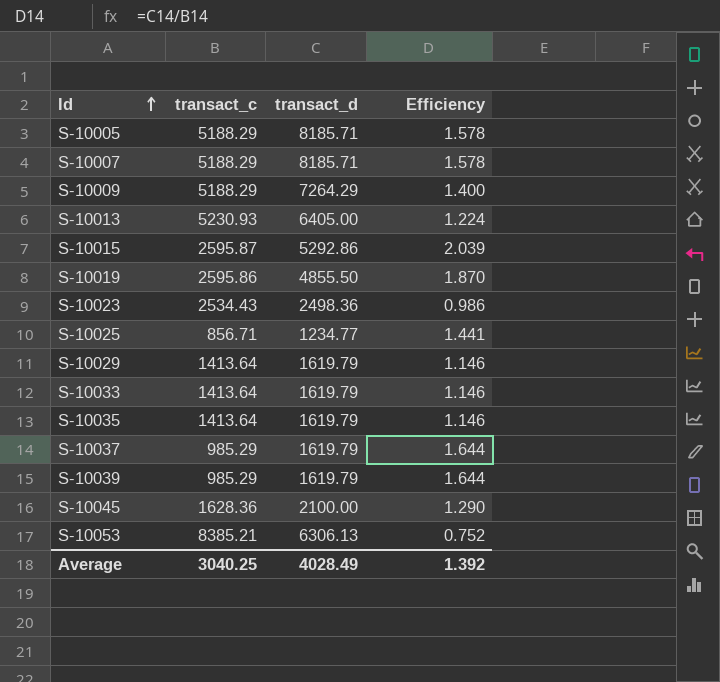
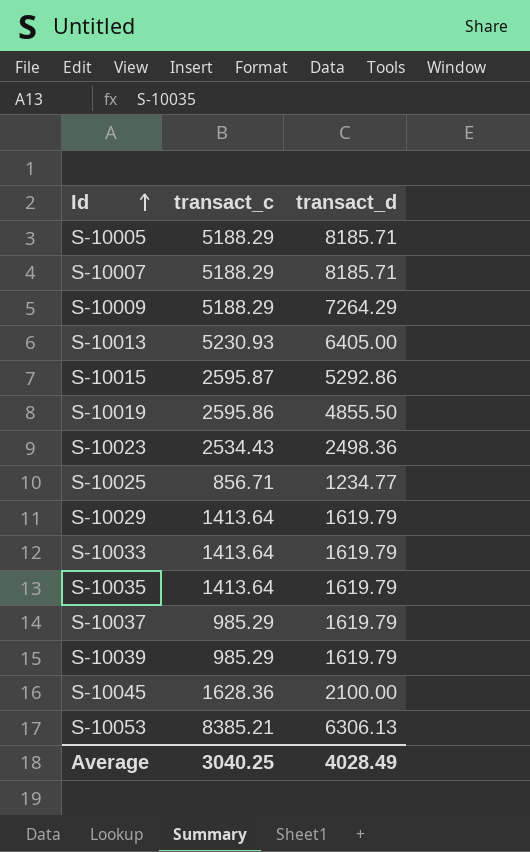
column Efficiency | formula: [transact_d] / [transact_c] -> none

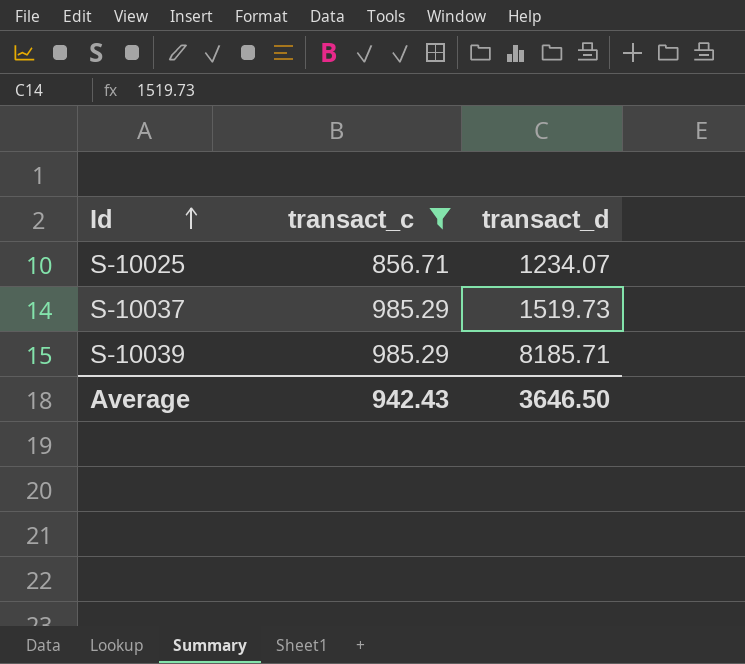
filter: none -> transact_c <= 985.29
S-10025 | transact_d: 1234.77 -> 1234.07
S-10037 | transact_d: 1619.79 -> 1519.73
S-10039 | transact_d: 1619.79 -> 8185.71
Average | transact_c: 3040.25 -> 942.43
Average | transact_d: 4028.49 -> 3646.50

